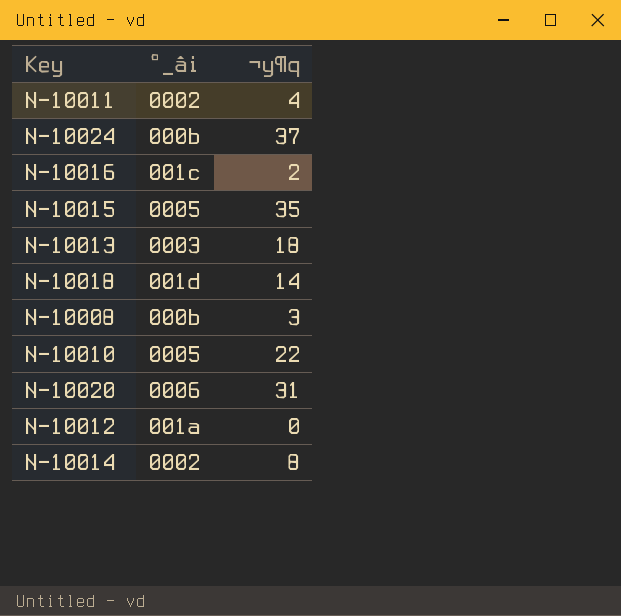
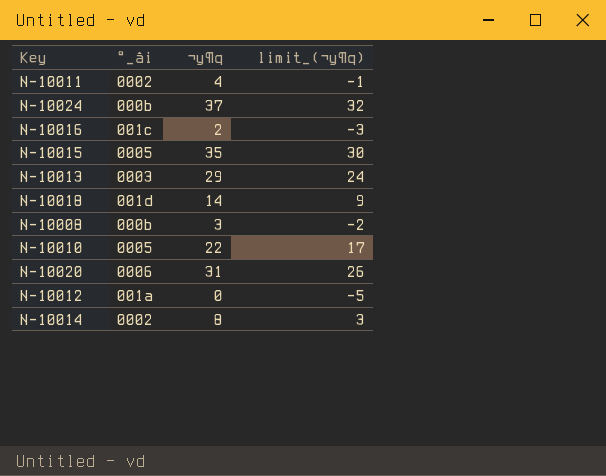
column limit_(¬y¶q) | formula: none -> [¬y¶q] - 5
N-10013 | ¬y¶q: 18 -> 29

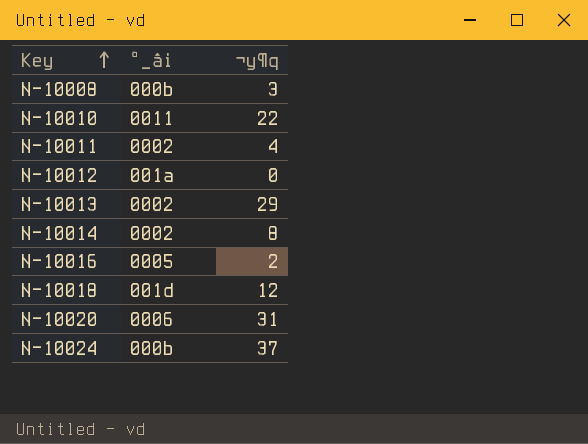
row order: none -> Key ascending
column limit_(¬y¶q) | formula: [¬y¶q] - 5 -> none
row N-10015: 0005 | 35 | 30 -> none
N-10010 | °_âi: 0005 -> 0011
N-10013 | °_âi: 0003 -> 0002
N-10016 | °_âi: 001c -> 0005
N-10018 | ¬y¶q: 14 -> 12

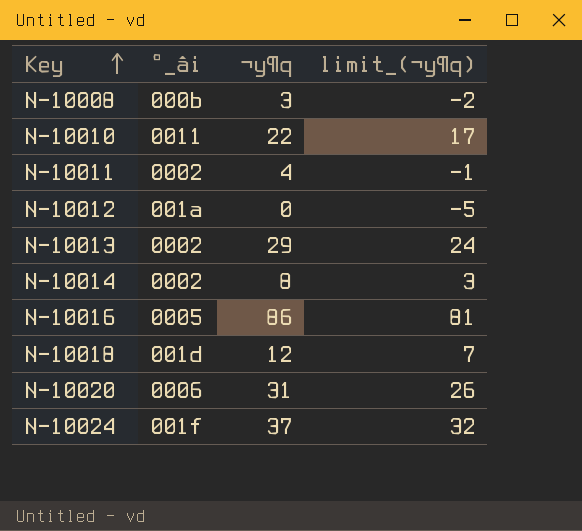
column limit_(¬y¶q) | formula: none -> [¬y¶q] - 5
N-10016 | ¬y¶q: 2 -> 86
N-10024 | °_âi: 000b -> 001f

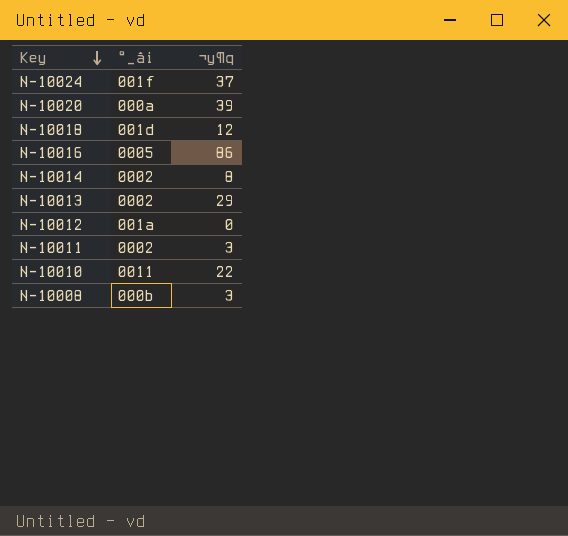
row order: Key ascending -> Key descending
column limit_(¬y¶q) | formula: [¬y¶q] - 5 -> none
N-10020 | °_âi: 0006 -> 000a
N-10020 | ¬y¶q: 31 -> 39
N-10011 | ¬y¶q: 4 -> 3

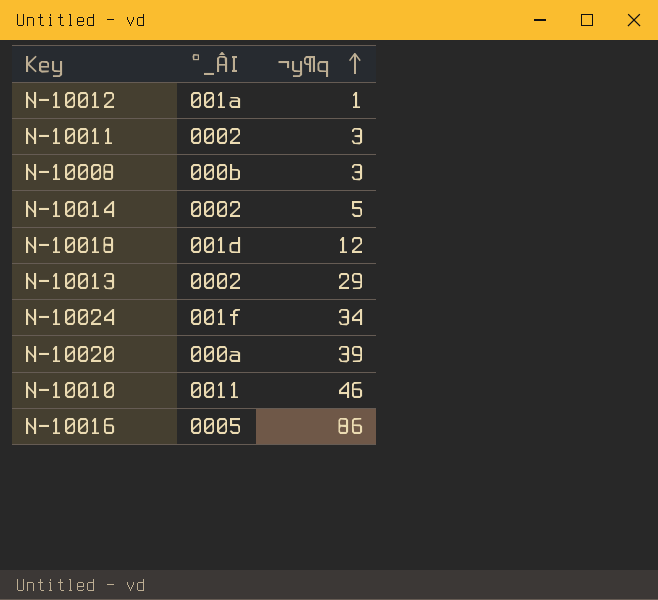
row order: Key descending -> ¬y¶q ascending
column name: °_âi -> °_ÂI
N-10012 | ¬y¶q: 0 -> 1
N-10014 | ¬y¶q: 8 -> 5
N-10024 | ¬y¶q: 37 -> 34
N-10010 | ¬y¶q: 22 -> 46

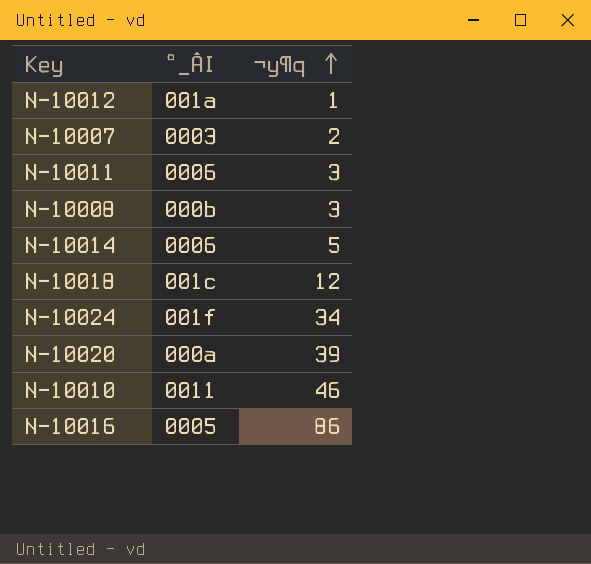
row N-10013: 0002 | 29 -> none
row N-10007: none -> 0003 | 2
N-10011 | °_ÂI: 0002 -> 0006
N-10014 | °_ÂI: 0002 -> 0006
N-10018 | °_ÂI: 001d -> 001c

